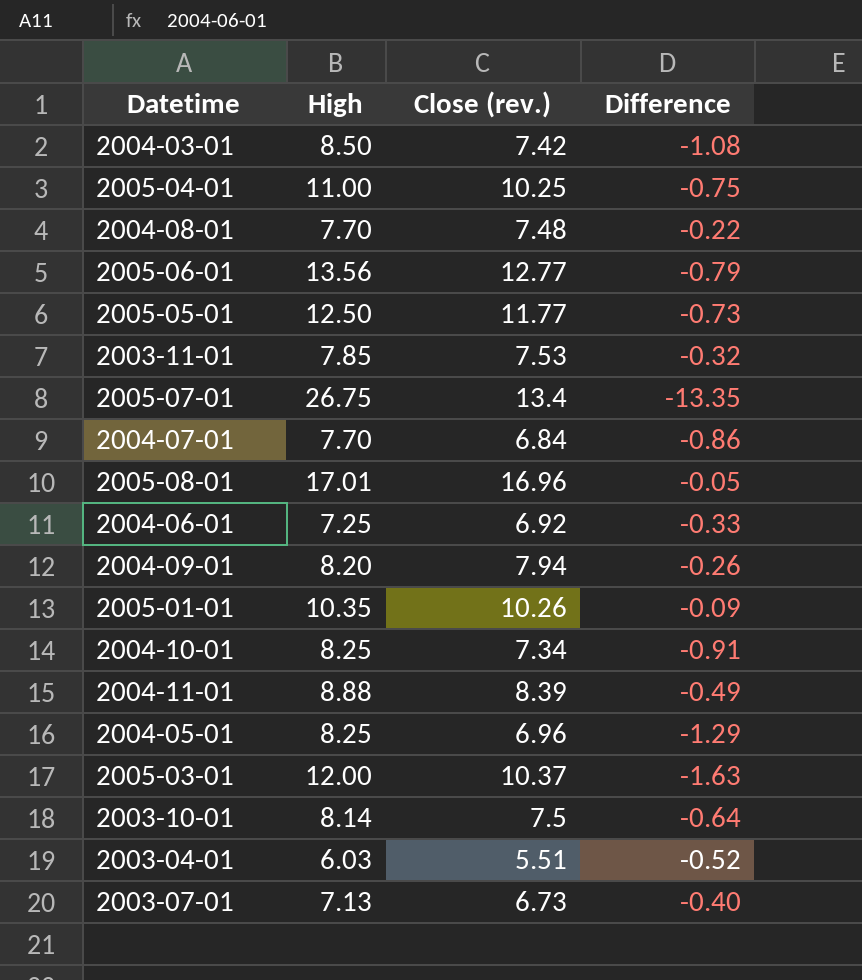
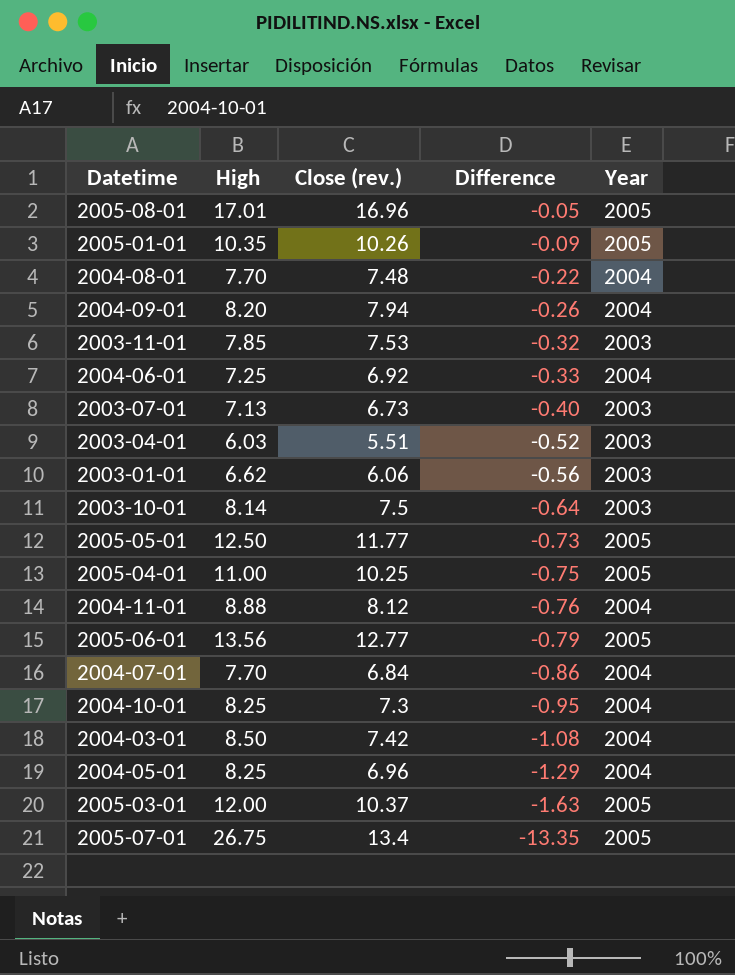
row order: none -> Difference descending
column Year | position: none -> 5
row 2003-01-01: none -> 6.62 | 6.06 | -0.56 | 2003
2004-11-01 | Close (rev.): 8.39 -> 8.12
2004-11-01 | Difference: -0.49 -> -0.76
2004-10-01 | Close (rev.): 7.34 -> 7.3
2004-10-01 | Difference: -0.91 -> -0.95

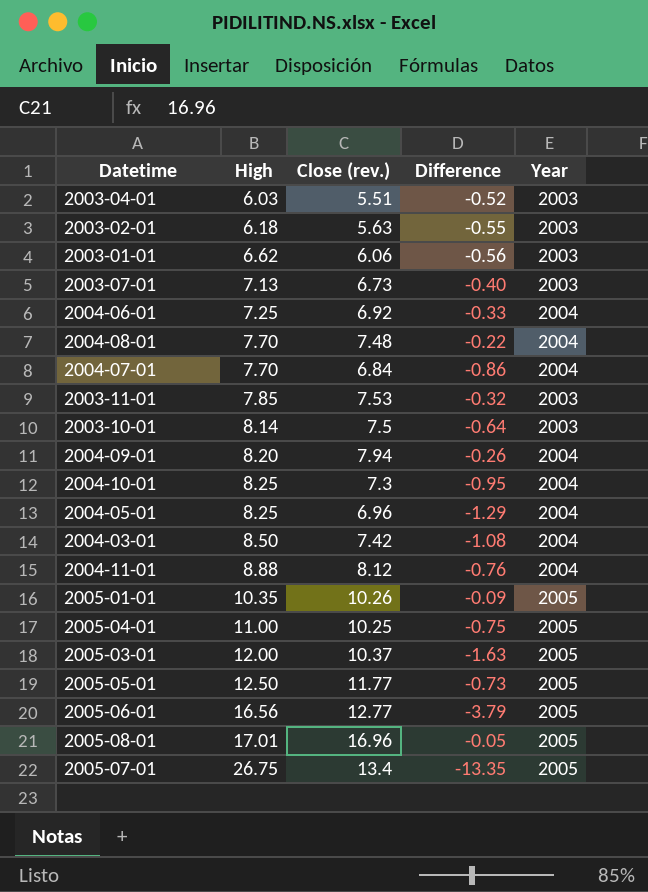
row order: Difference descending -> High ascending
row 2003-02-01: none -> 6.18 | 5.63 | -0.55 | 2003
2005-06-01 | High: 13.56 -> 16.56
2005-06-01 | Difference: -0.79 -> -3.79

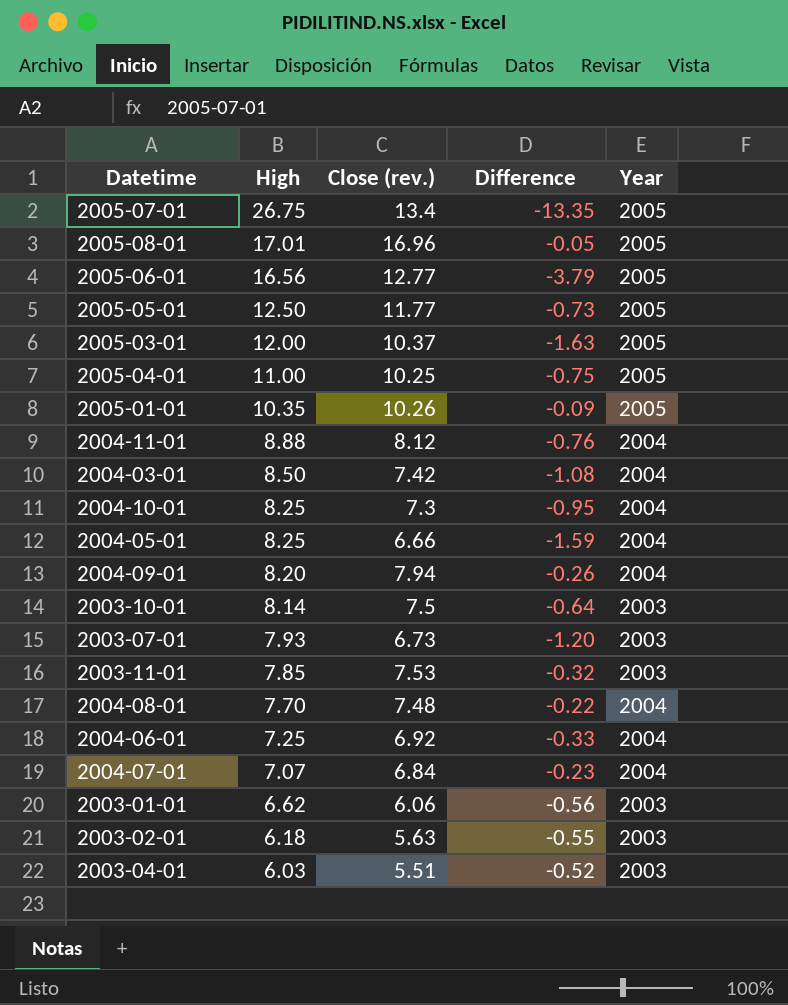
row order: High ascending -> High descending
2004-05-01 | Close (rev.): 6.96 -> 6.66
2004-05-01 | Difference: -1.29 -> -1.59
2003-07-01 | High: 7.13 -> 7.93
2003-07-01 | Difference: -0.40 -> -1.20
2004-07-01 | High: 7.70 -> 7.07
2004-07-01 | Difference: -0.86 -> -0.23

